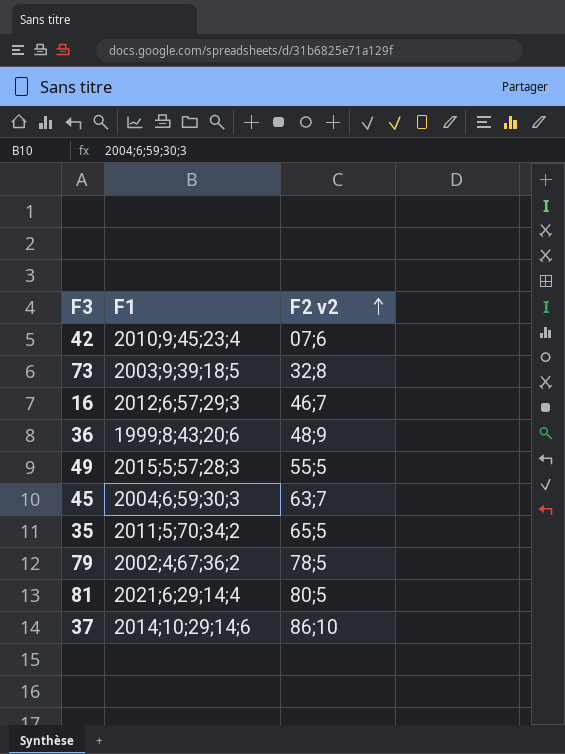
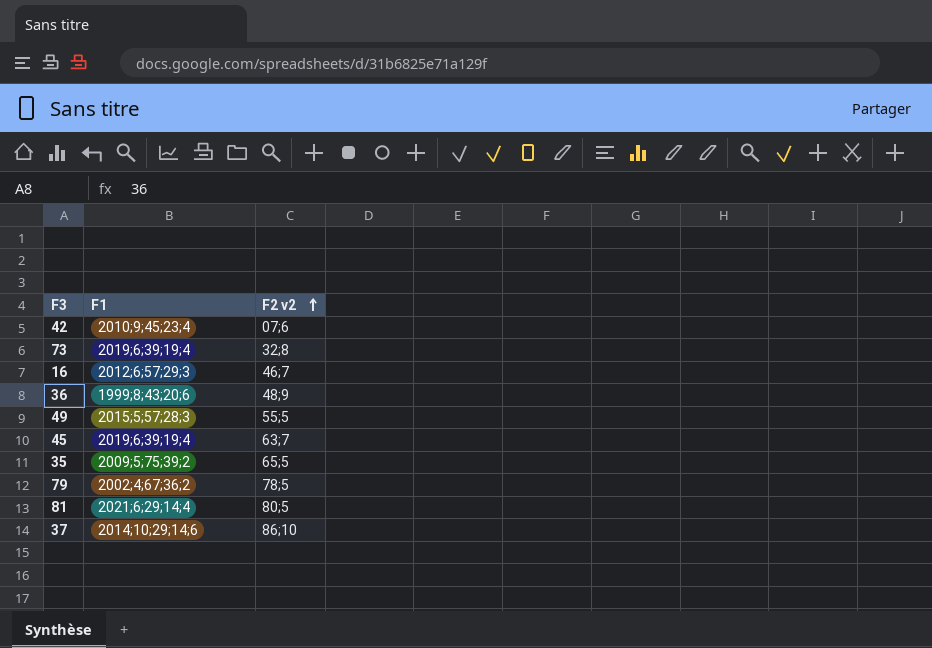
73 | F1: 2003;9;39;18;5 -> 2019;6;39;19;4
45 | F1: 2004;6;59;30;3 -> 2019;6;39;19;4
35 | F1: 2011;5;70;34;2 -> 2009;5;75;39;2

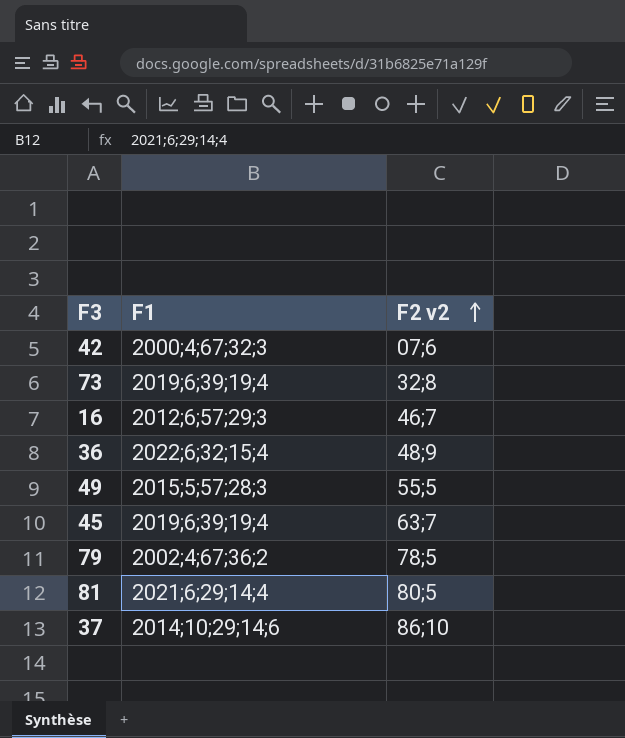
row 35: 2009;5;75;39;2 | 65;5 -> none
42 | F1: 2010;9;45;23;4 -> 2000;4;67;32;3
36 | F1: 1999;8;43;20;6 -> 2022;6;32;15;4

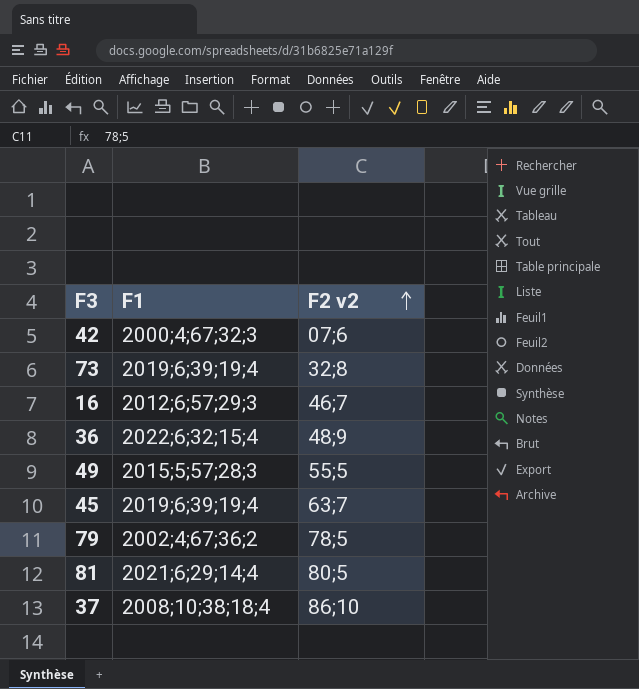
37 | F1: 2014;10;29;14;6 -> 2008;10;38;18;4

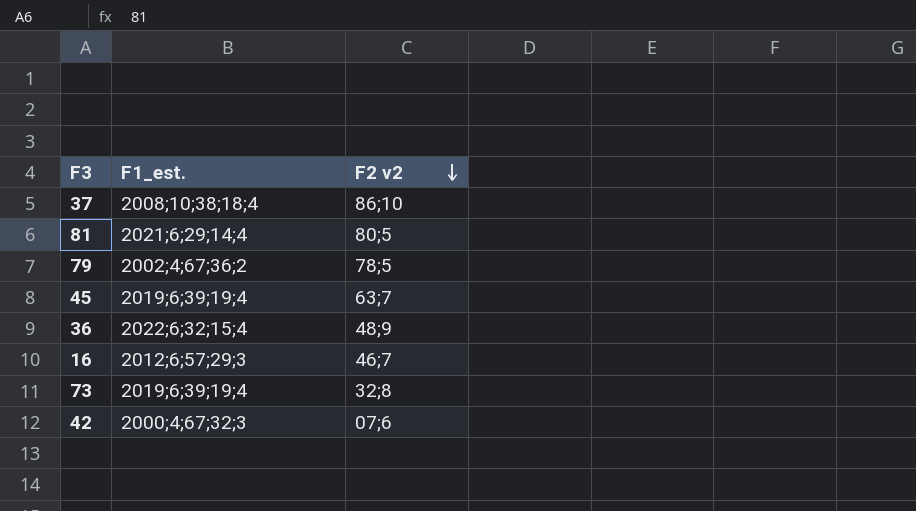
row order: F2 v2 ascending -> F2 v2 descending
column name: F1 -> F1_est.
row 49: 2015;5;57;28;3 | 55;5 -> none

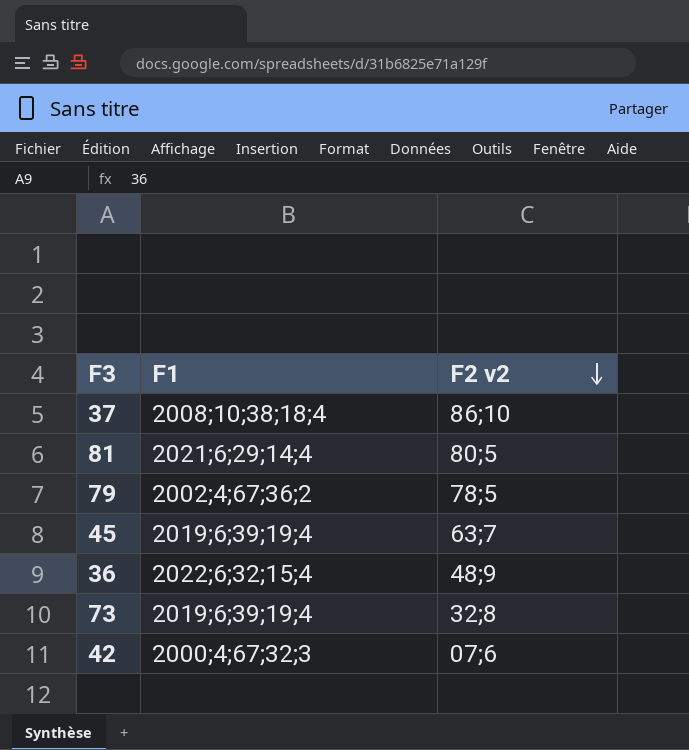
column name: F1_est. -> F1
row 16: 2012;6;57;29;3 | 46;7 -> none

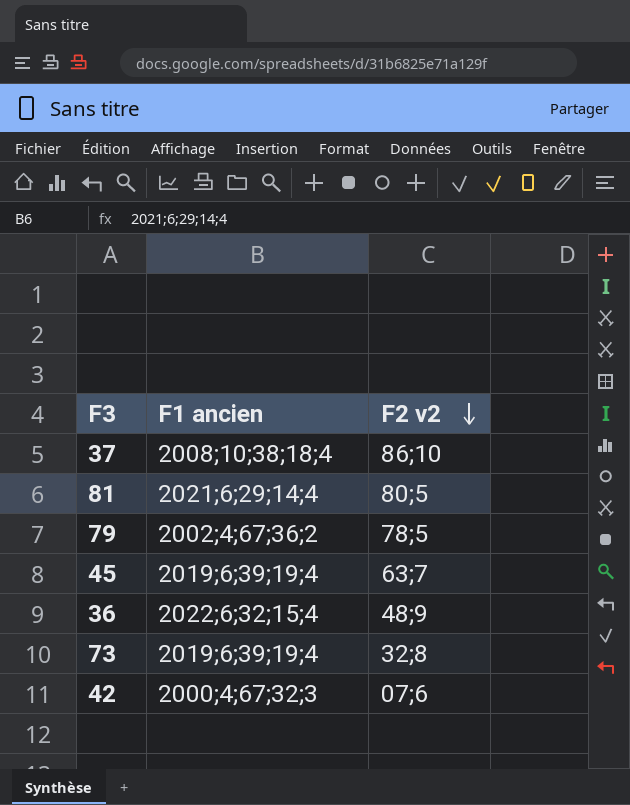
column name: F1 -> F1 ancien

